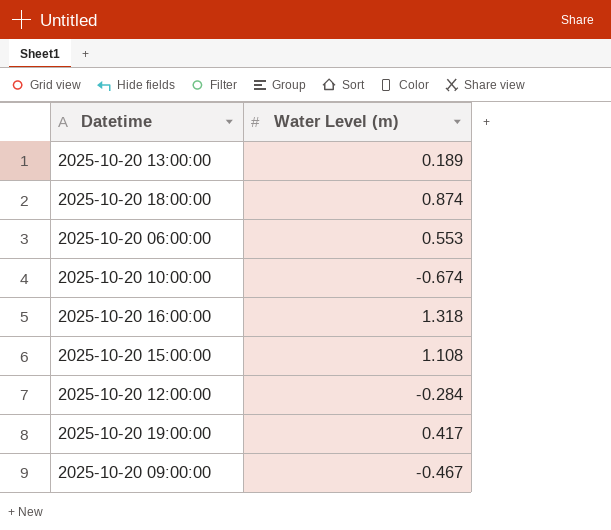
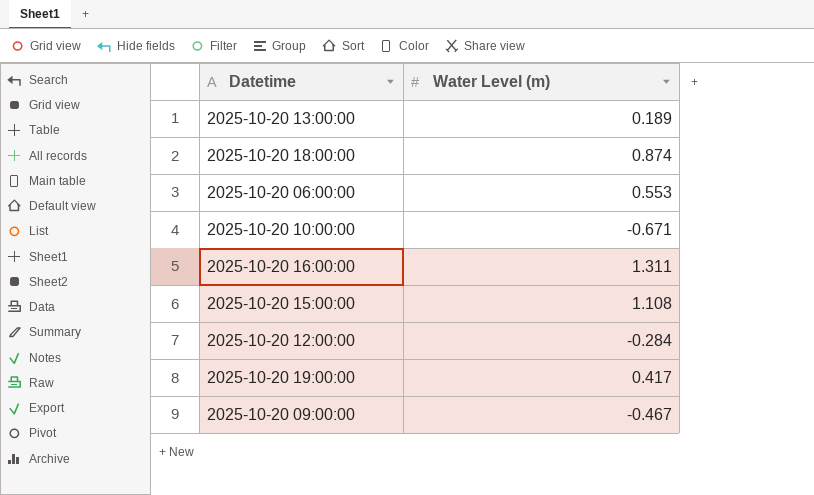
2025-10-20 10:00:00 | Water Level (m): -0.674 -> -0.671
2025-10-20 16:00:00 | Water Level (m): 1.318 -> 1.311

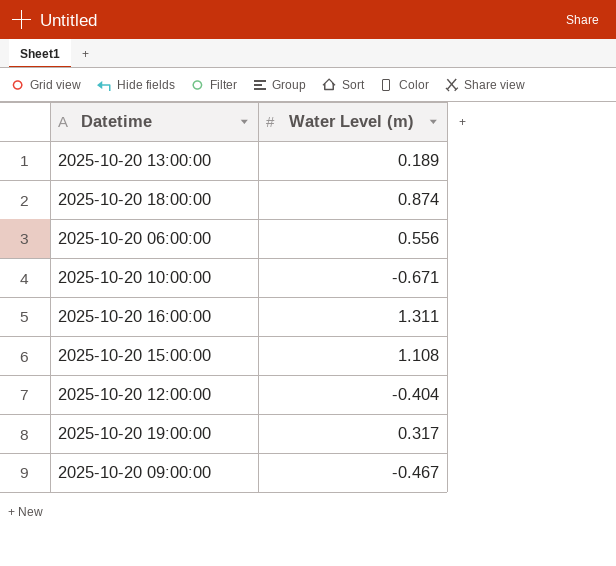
2025-10-20 06:00:00 | Water Level (m): 0.553 -> 0.556
2025-10-20 12:00:00 | Water Level (m): -0.284 -> -0.404
2025-10-20 19:00:00 | Water Level (m): 0.417 -> 0.317

